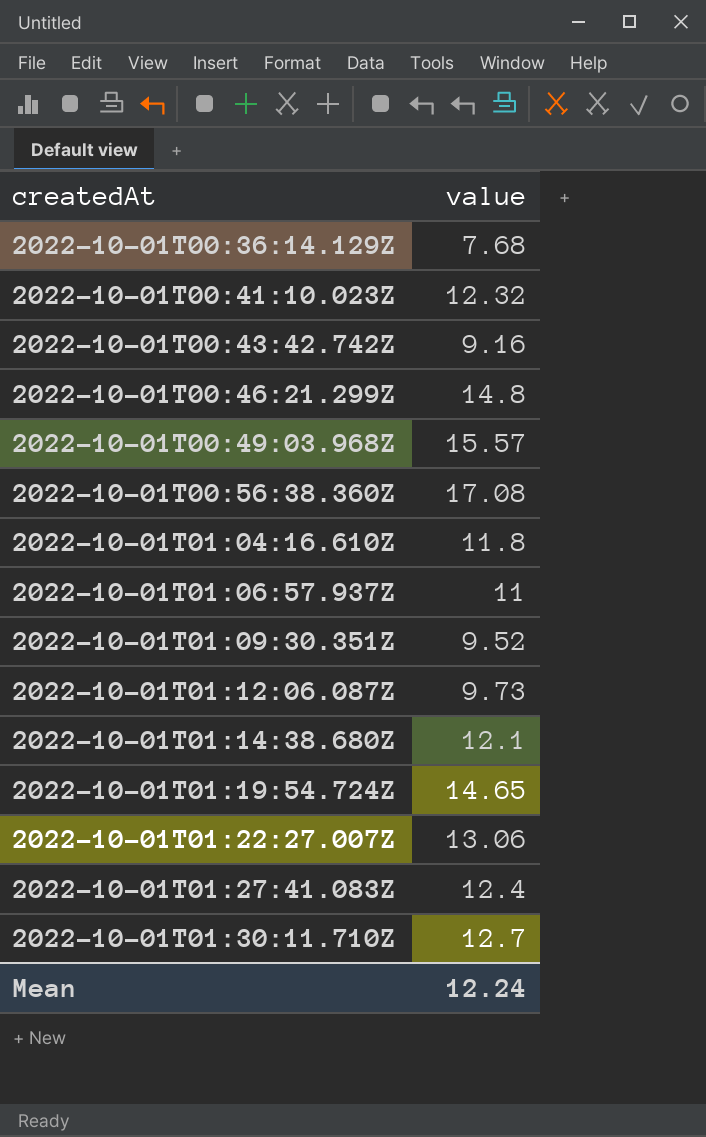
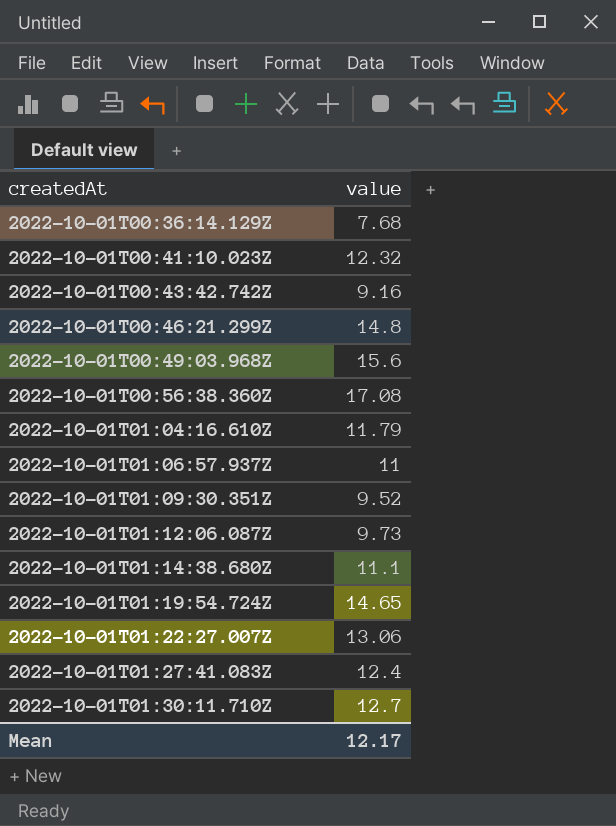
2022-10-01T00:49:03.968Z | value: 15.57 -> 15.6
2022-10-01T01:04:16.610Z | value: 11.8 -> 11.79
2022-10-01T01:14:38.680Z | value: 12.1 -> 11.1
Mean | value: 12.24 -> 12.17

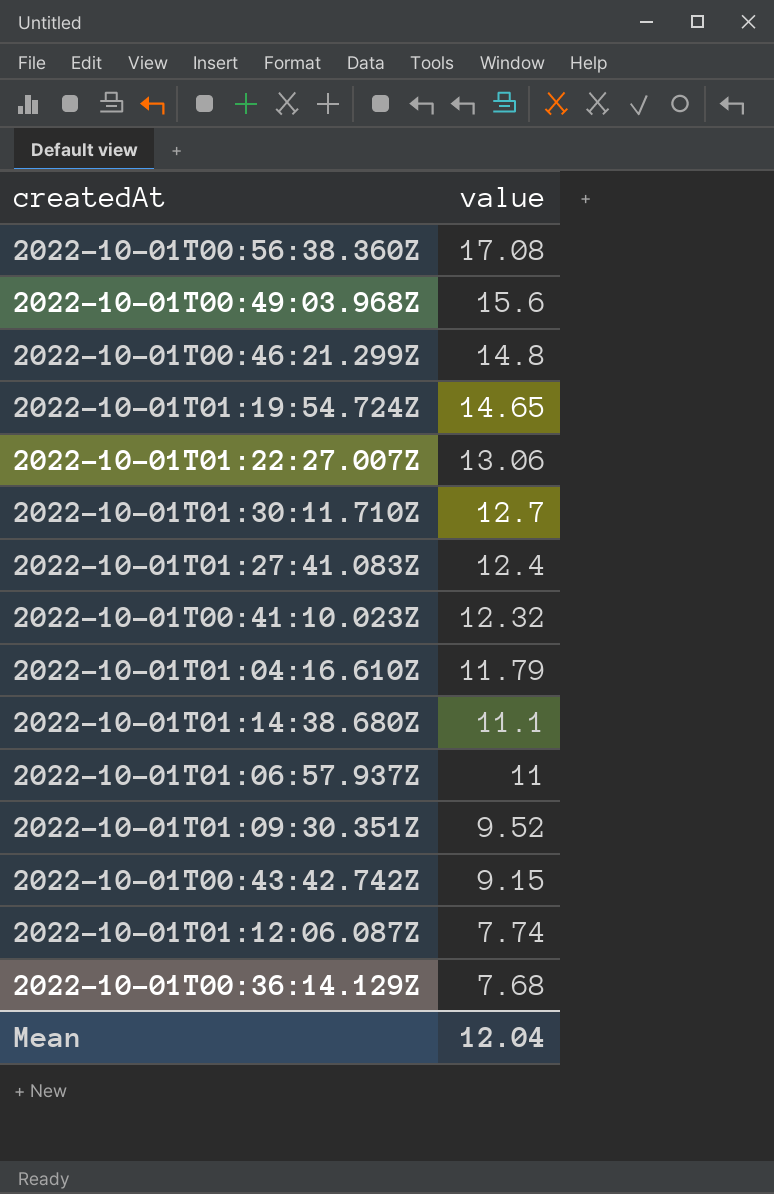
row order: createdAt ascending -> value descending
2022-10-01T00:43:42.742Z | value: 9.16 -> 9.15
2022-10-01T01:12:06.087Z | value: 9.73 -> 7.74
Mean | value: 12.17 -> 12.04

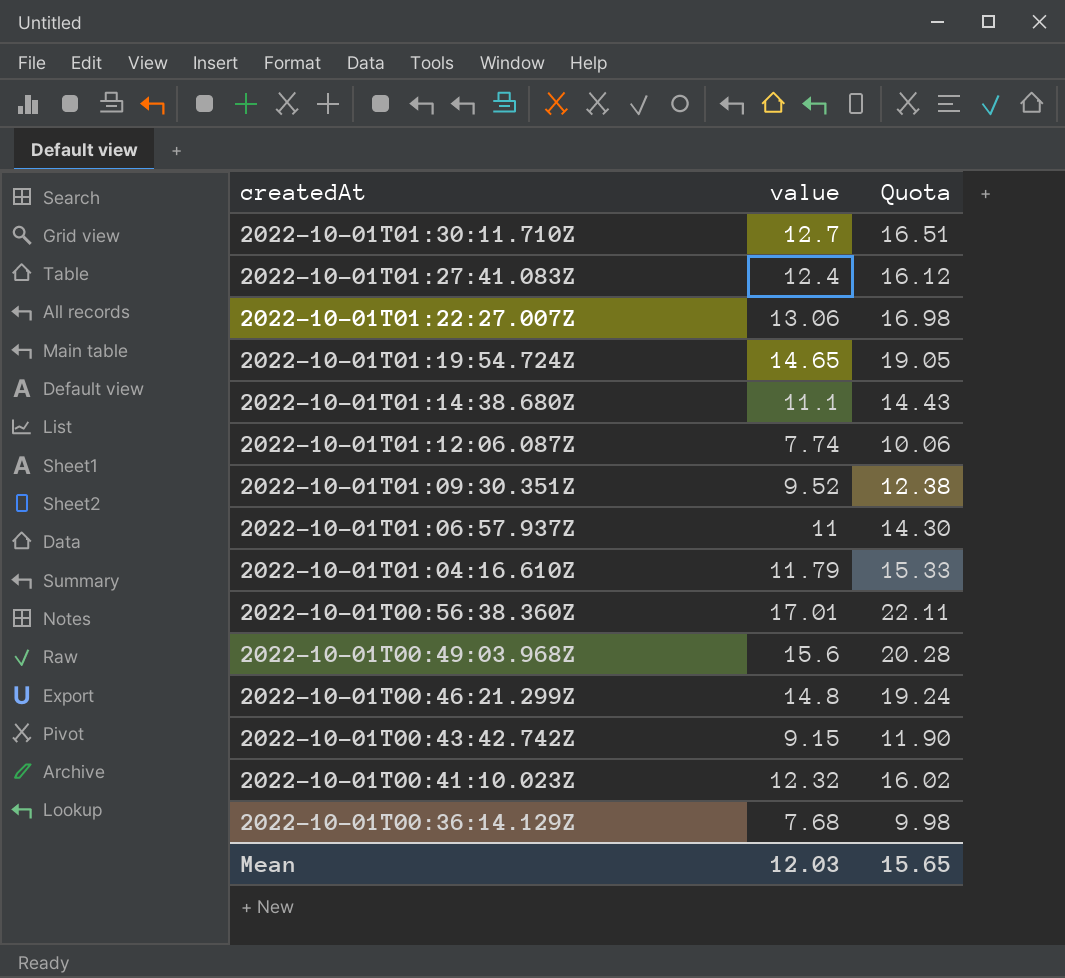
row order: value descending -> createdAt descending
column Quota | formula: none -> [value] * 1.3
2022-10-01T00:56:38.360Z | value: 17.08 -> 17.01
Mean | value: 12.04 -> 12.03

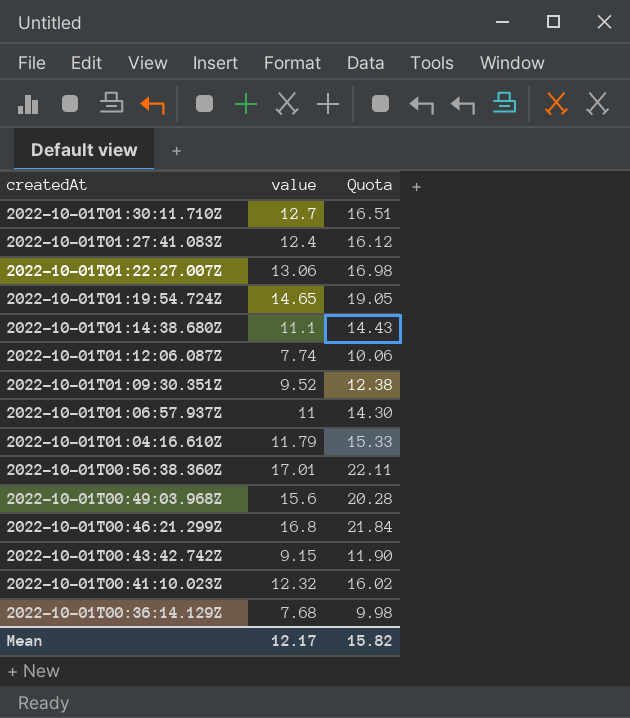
2022-10-01T00:46:21.299Z | value: 14.8 -> 16.8
2022-10-01T00:46:21.299Z | Quota: 19.24 -> 21.84
Mean | value: 12.03 -> 12.17
Mean | Quota: 15.65 -> 15.82

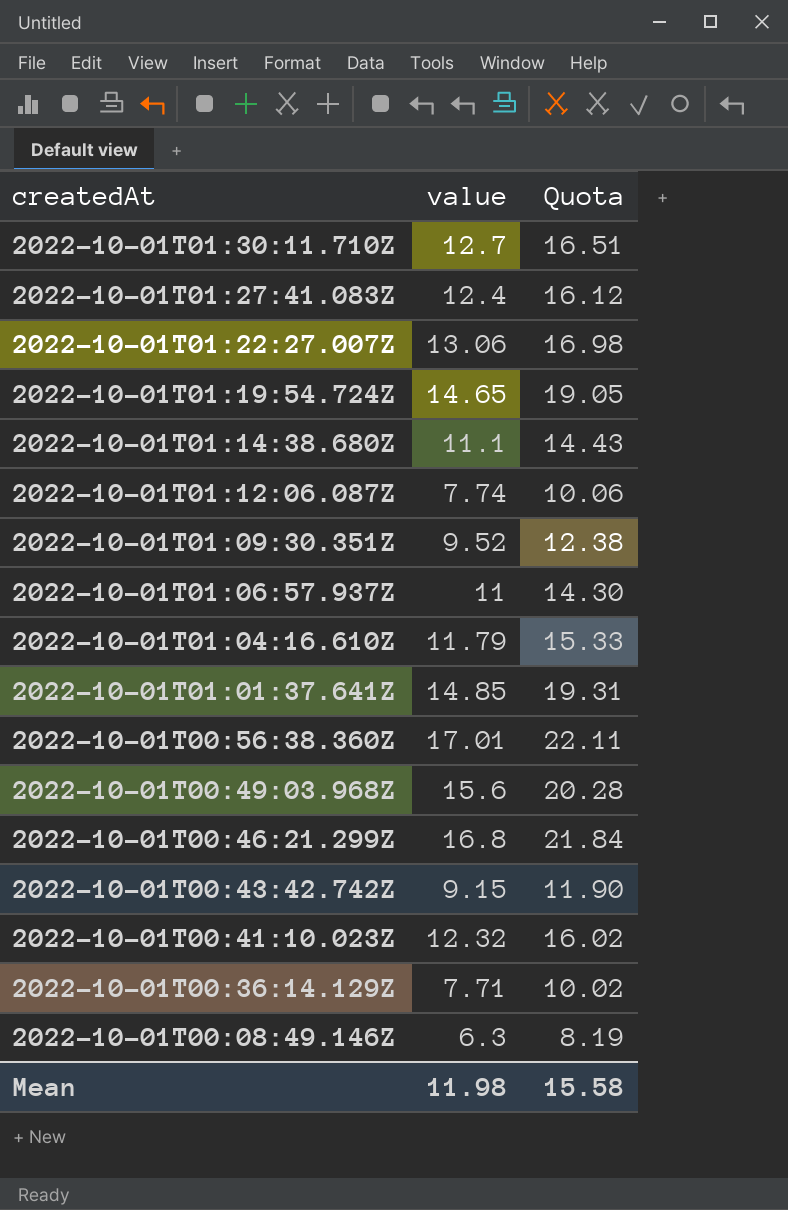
row 2022-10-01T01:01:37.641Z: none -> 14.85 | 19.31
2022-10-01T00:36:14.129Z | value: 7.68 -> 7.71
2022-10-01T00:36:14.129Z | Quota: 9.98 -> 10.02
row 2022-10-01T00:08:49.146Z: none -> 6.3 | 8.19
Mean | value: 12.17 -> 11.98
Mean | Quota: 15.82 -> 15.58

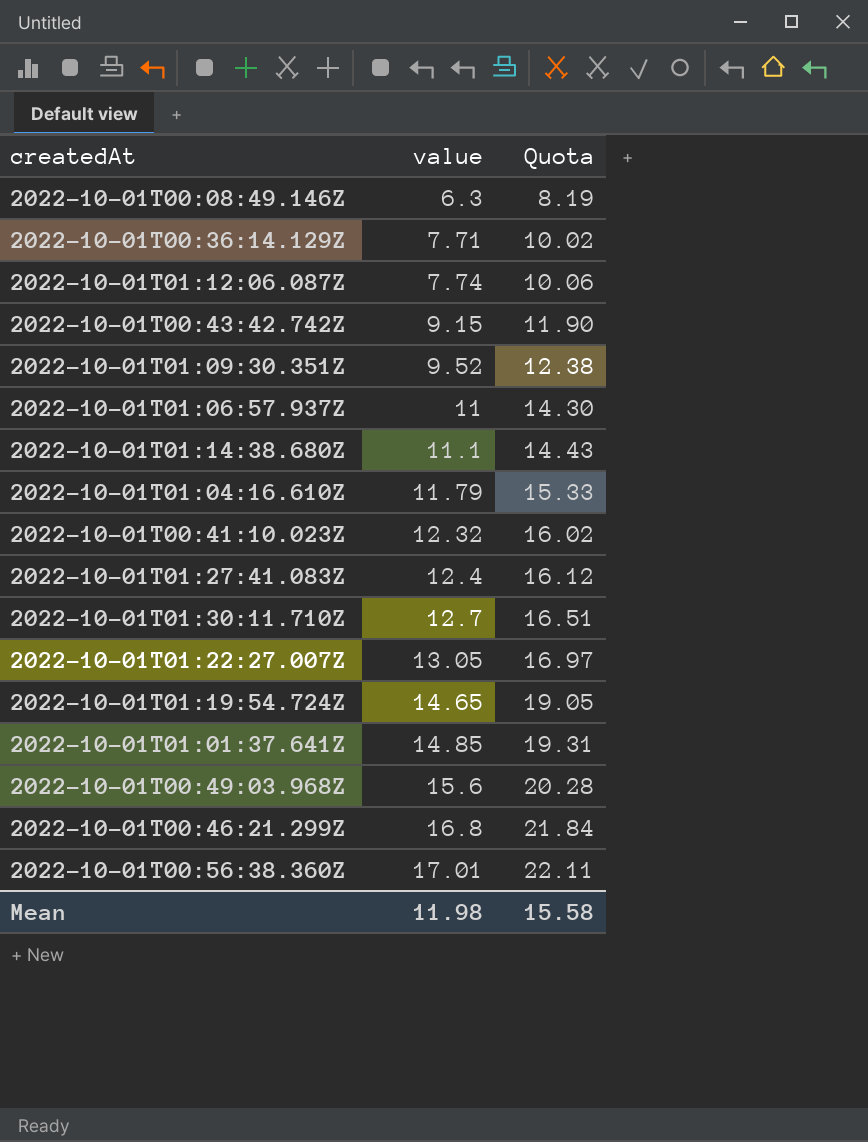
row order: createdAt descending -> value ascending
2022-10-01T01:22:27.007Z | value: 13.06 -> 13.05
2022-10-01T01:22:27.007Z | Quota: 16.98 -> 16.97

